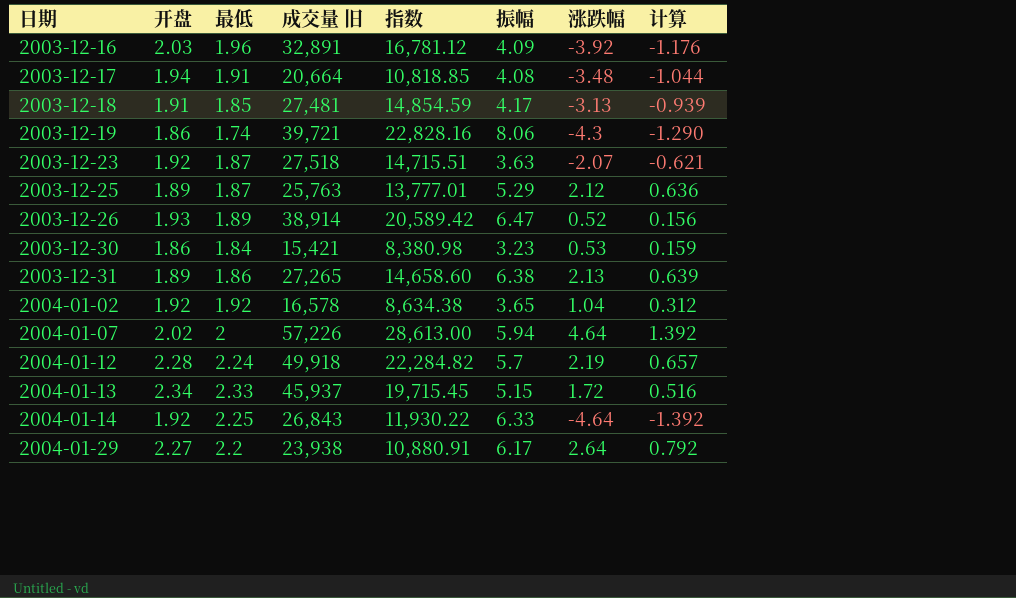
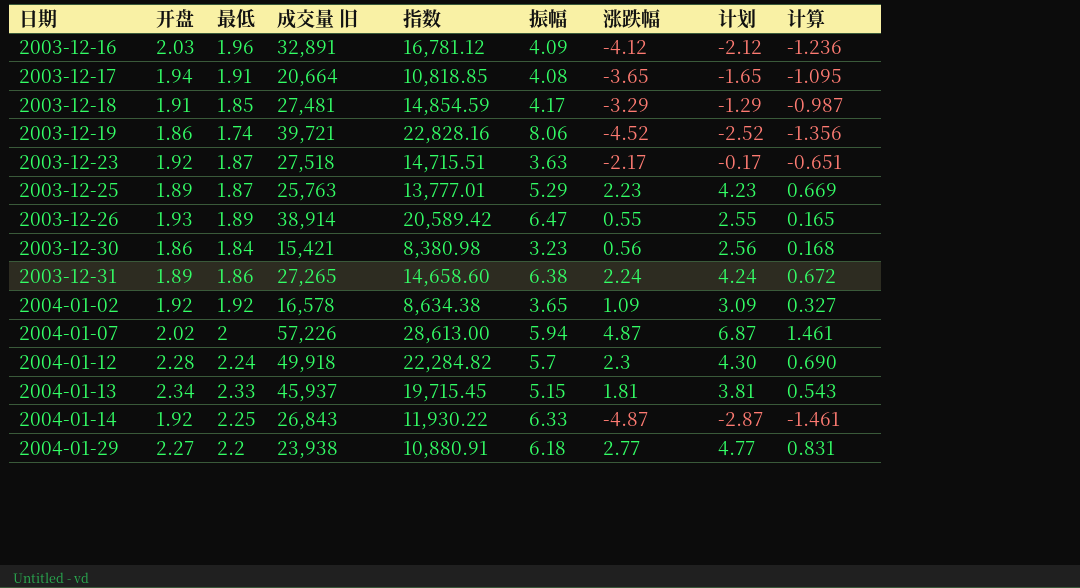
column 计划 | formula: none -> [涨跌幅] + 2
2003-12-16 | 涨跌幅: -3.92 -> -4.12
2003-12-16 | 计算: -1.176 -> -1.236
2003-12-17 | 涨跌幅: -3.48 -> -3.65
2003-12-17 | 计算: -1.044 -> -1.095
2003-12-18 | 涨跌幅: -3.13 -> -3.29
2003-12-18 | 计算: -0.939 -> -0.987
2003-12-19 | 涨跌幅: -4.3 -> -4.52
2003-12-19 | 计算: -1.290 -> -1.356
2003-12-23 | 涨跌幅: -2.07 -> -2.17
2003-12-23 | 计算: -0.621 -> -0.651
2003-12-25 | 涨跌幅: 2.12 -> 2.23
2003-12-25 | 计算: 0.636 -> 0.669
2003-12-26 | 涨跌幅: 0.52 -> 0.55
2003-12-26 | 计算: 0.156 -> 0.165
2003-12-30 | 涨跌幅: 0.53 -> 0.56
2003-12-30 | 计算: 0.159 -> 0.168
2003-12-31 | 涨跌幅: 2.13 -> 2.24
2003-12-31 | 计算: 0.639 -> 0.672
2004-01-02 | 涨跌幅: 1.04 -> 1.09
2004-01-02 | 计算: 0.312 -> 0.327
2004-01-07 | 涨跌幅: 4.64 -> 4.87
2004-01-07 | 计算: 1.392 -> 1.461
2004-01-12 | 涨跌幅: 2.19 -> 2.3
2004-01-12 | 计算: 0.657 -> 0.690
2004-01-13 | 涨跌幅: 1.72 -> 1.81
2004-01-13 | 计算: 0.516 -> 0.543
2004-01-14 | 涨跌幅: -4.64 -> -4.87
2004-01-14 | 计算: -1.392 -> -1.461
2004-01-29 | 振幅: 6.17 -> 6.18
2004-01-29 | 涨跌幅: 2.64 -> 2.77
2004-01-29 | 计算: 0.792 -> 0.831

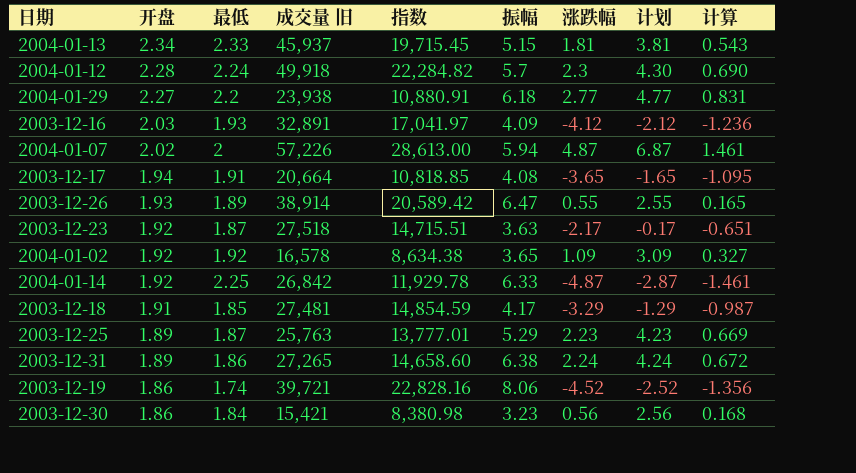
row order: 日期 ascending -> 开盘 descending
2003-12-16 | 最低: 1.96 -> 1.93
2003-12-16 | 指数: 16,781.12 -> 17,041.97
2004-01-14 | 成交量 旧: 26,843 -> 26,842
2004-01-14 | 指数: 11,930.22 -> 11,929.78

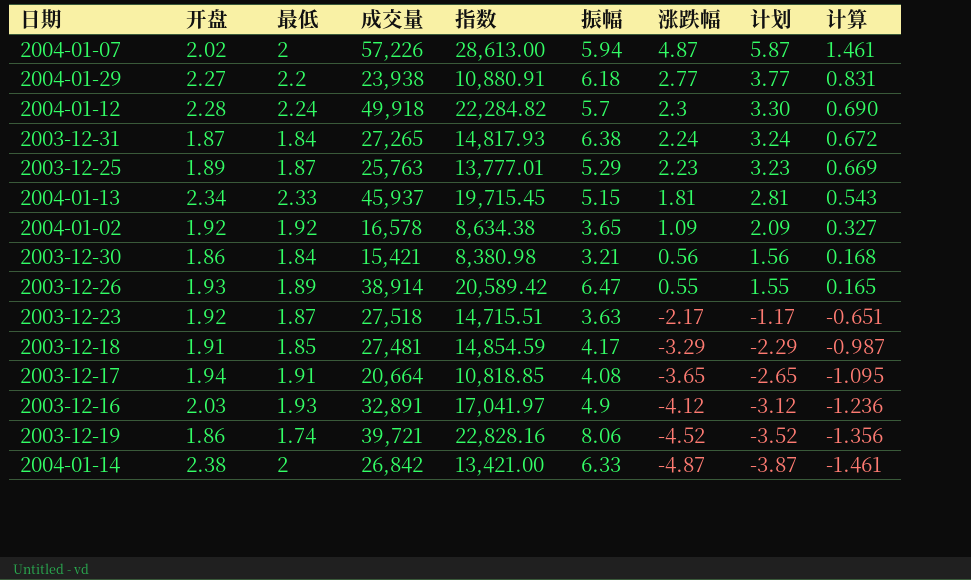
row order: 开盘 descending -> 涨跌幅 descending
column name: 成交量 旧 -> 成交量
column 计划 | formula: [涨跌幅] + 2 -> [涨跌幅] + 1
2003-12-31 | 开盘: 1.89 -> 1.87
2003-12-31 | 最低: 1.86 -> 1.84
2003-12-31 | 指数: 14,658.60 -> 14,817.93
2003-12-30 | 振幅: 3.23 -> 3.21
2003-12-16 | 振幅: 4.09 -> 4.9
2004-01-14 | 开盘: 1.92 -> 2.38
2004-01-14 | 最低: 2.25 -> 2
2004-01-14 | 指数: 11,929.78 -> 13,421.00

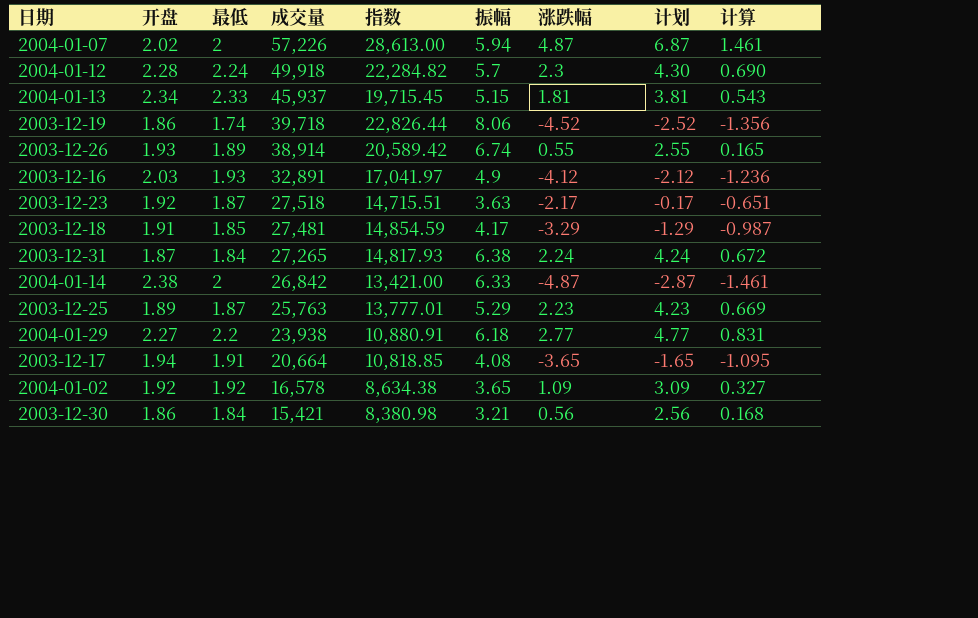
row order: 涨跌幅 descending -> 成交量 descending
column 计划 | formula: [涨跌幅] + 1 -> [涨跌幅] + 2
2003-12-19 | 成交量: 39,721 -> 39,718
2003-12-19 | 指数: 22,828.16 -> 22,826.44
2003-12-26 | 振幅: 6.47 -> 6.74

